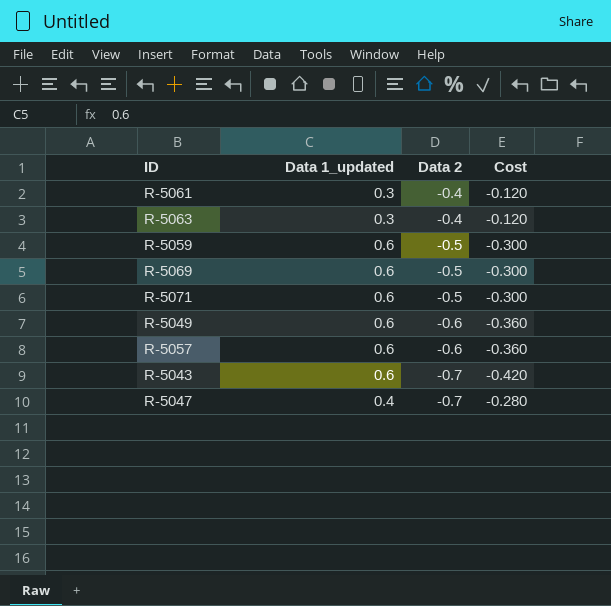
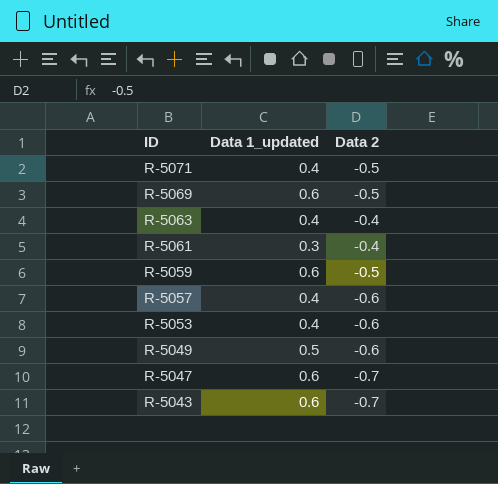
row order: Data 2 descending -> ID descending
column Cost | formula: [Data 1_updated] * [Data 2] -> none
R-5071 | Data 1_updated: 0.6 -> 0.4
R-5063 | Data 1_updated: 0.3 -> 0.4
R-5057 | Data 1_updated: 0.6 -> 0.4
row R-5053: none -> 0.4 | -0.6
R-5049 | Data 1_updated: 0.6 -> 0.5
R-5047 | Data 1_updated: 0.4 -> 0.6

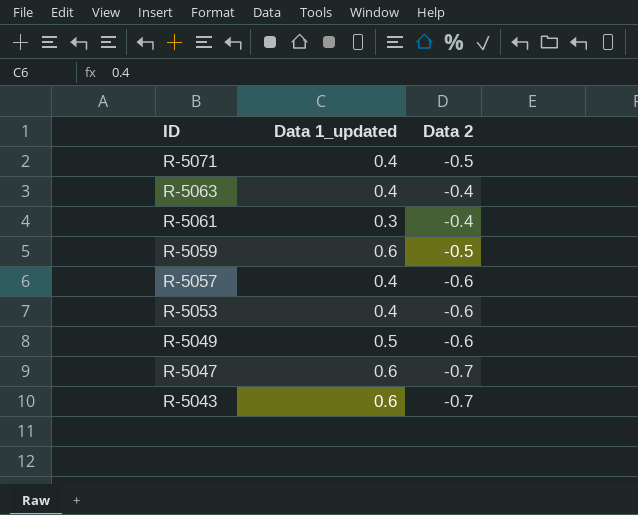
row R-5069: 0.6 | -0.5 -> none

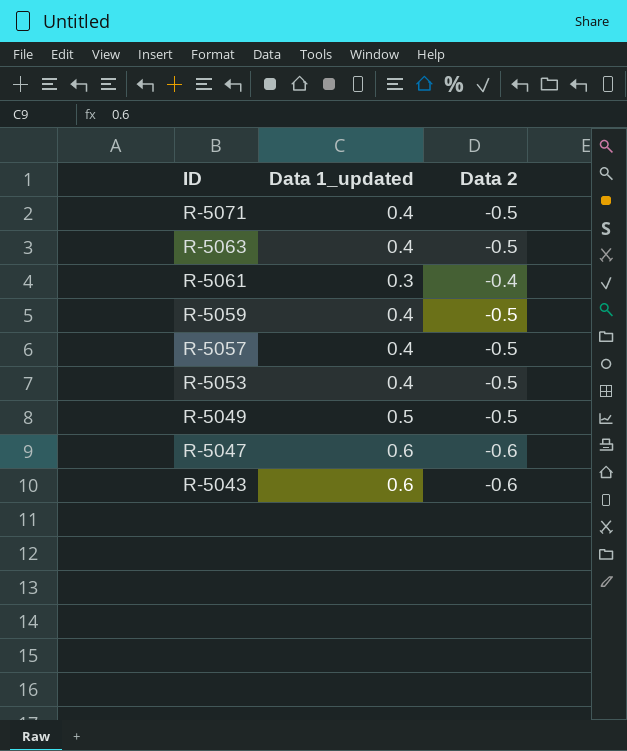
R-5063 | Data 2: -0.4 -> -0.5
R-5059 | Data 1_updated: 0.6 -> 0.4
R-5057 | Data 2: -0.6 -> -0.5
R-5053 | Data 2: -0.6 -> -0.5
R-5049 | Data 2: -0.6 -> -0.5
R-5047 | Data 2: -0.7 -> -0.6
R-5043 | Data 2: -0.7 -> -0.6

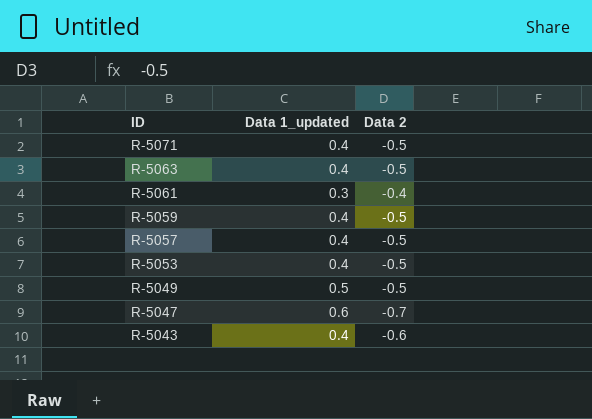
R-5047 | Data 2: -0.6 -> -0.7
R-5043 | Data 1_updated: 0.6 -> 0.4

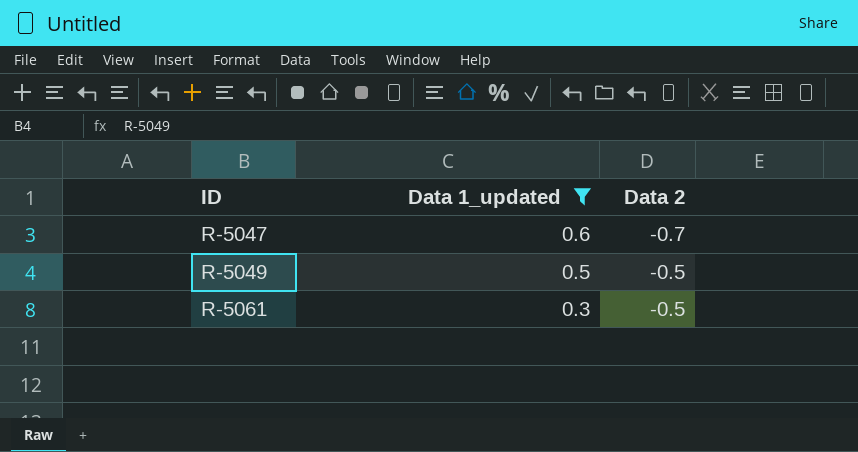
filter: none -> Data 1_updated != 0.4
row order: ID descending -> ID ascending
R-5061 | Data 2: -0.4 -> -0.5

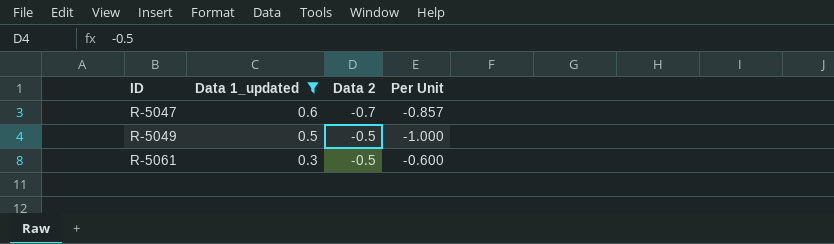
column Per Unit | formula: none -> [Data 1_updated] / [Data 2]

